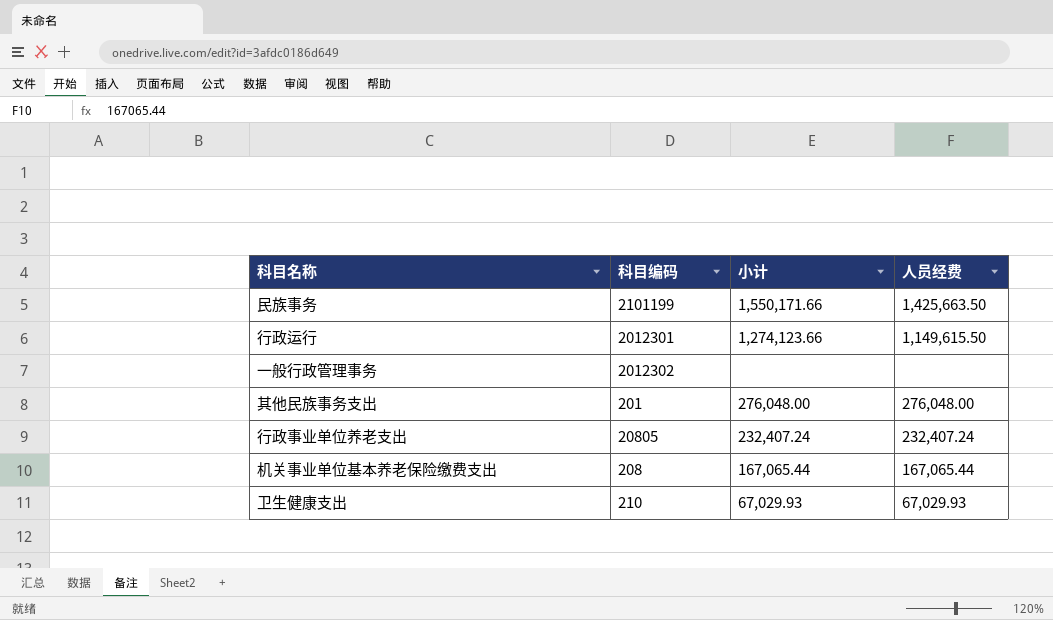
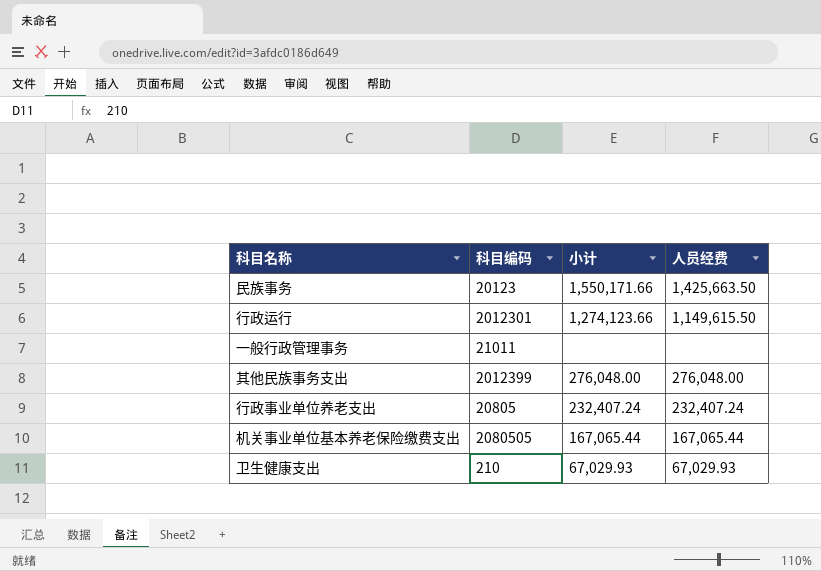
民族事务 | 科目编码: 2101199 -> 20123
一般行政管理事务 | 科目编码: 2012302 -> 21011
其他民族事务支出 | 科目编码: 201 -> 2012399
机关事业单位基本养老保险缴费支出 | 科目编码: 208 -> 2080505

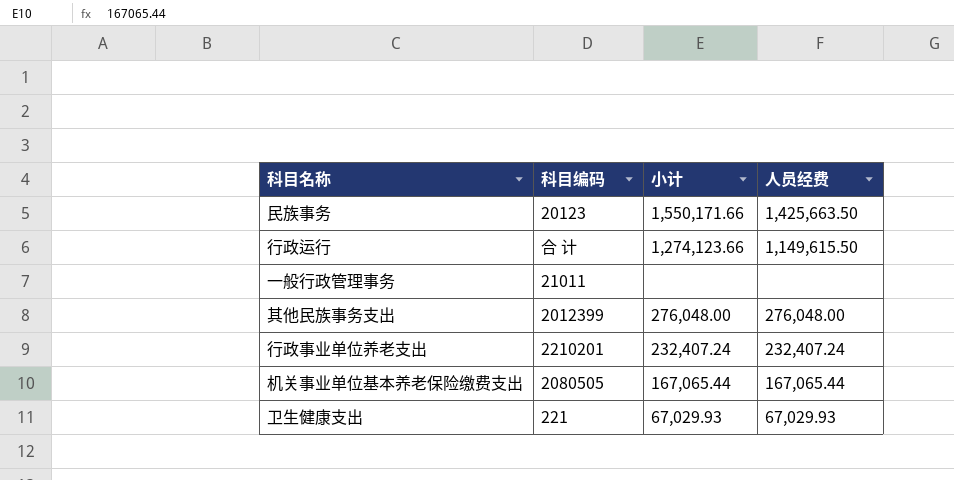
行政运行 | 科目编码: 2012301 -> 合 计
行政事业单位养老支出 | 科目编码: 20805 -> 2210201
卫生健康支出 | 科目编码: 210 -> 221

